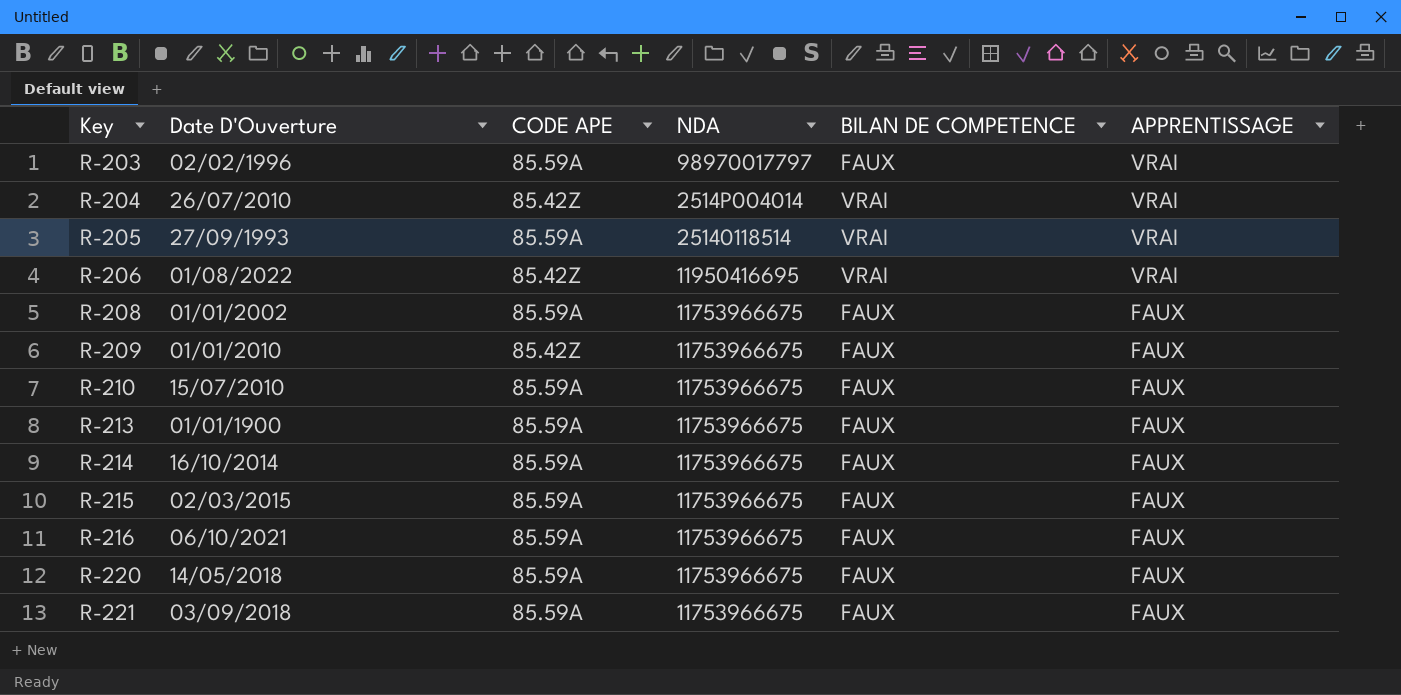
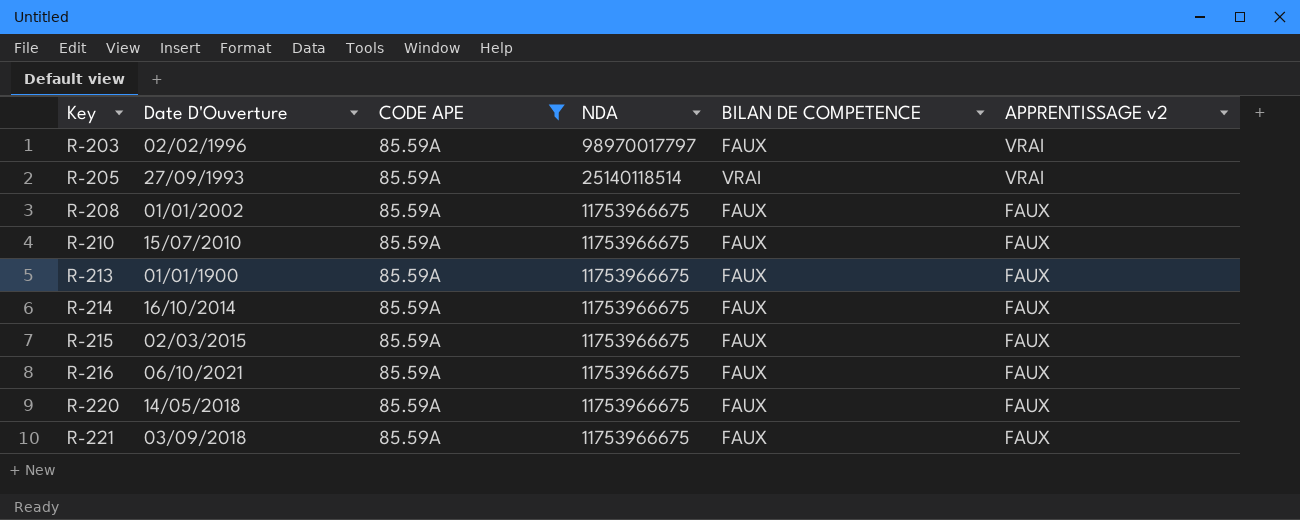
filter: none -> CODE APE = 85.59A
column name: APPRENTISSAGE -> APPRENTISSAGE v2

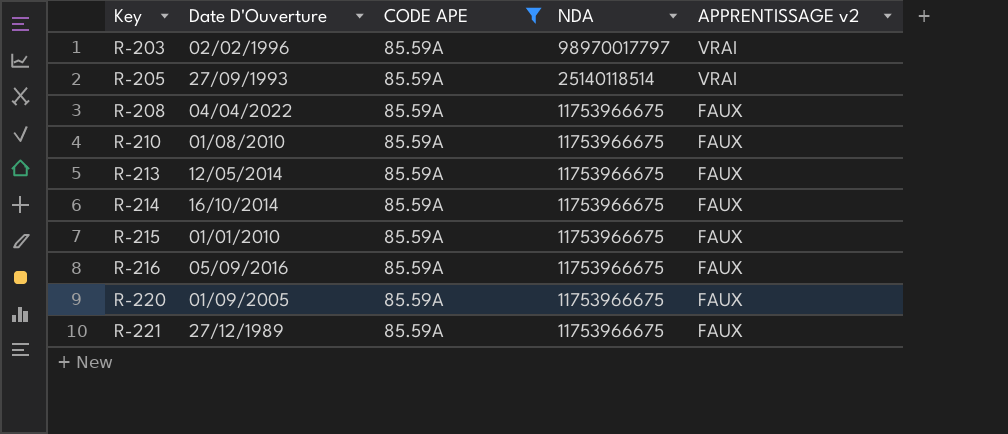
column BILAN DE COMPETENCE | position: 5 -> none
R-208 | Date D'Ouverture: 01/01/2002 -> 04/04/2022
R-210 | Date D'Ouverture: 15/07/2010 -> 01/08/2010
R-213 | Date D'Ouverture: 01/01/1900 -> 12/05/2014
R-215 | Date D'Ouverture: 02/03/2015 -> 01/01/2010
R-216 | Date D'Ouverture: 06/10/2021 -> 05/09/2016
R-220 | Date D'Ouverture: 14/05/2018 -> 01/09/2005
R-221 | Date D'Ouverture: 03/09/2018 -> 27/12/1989

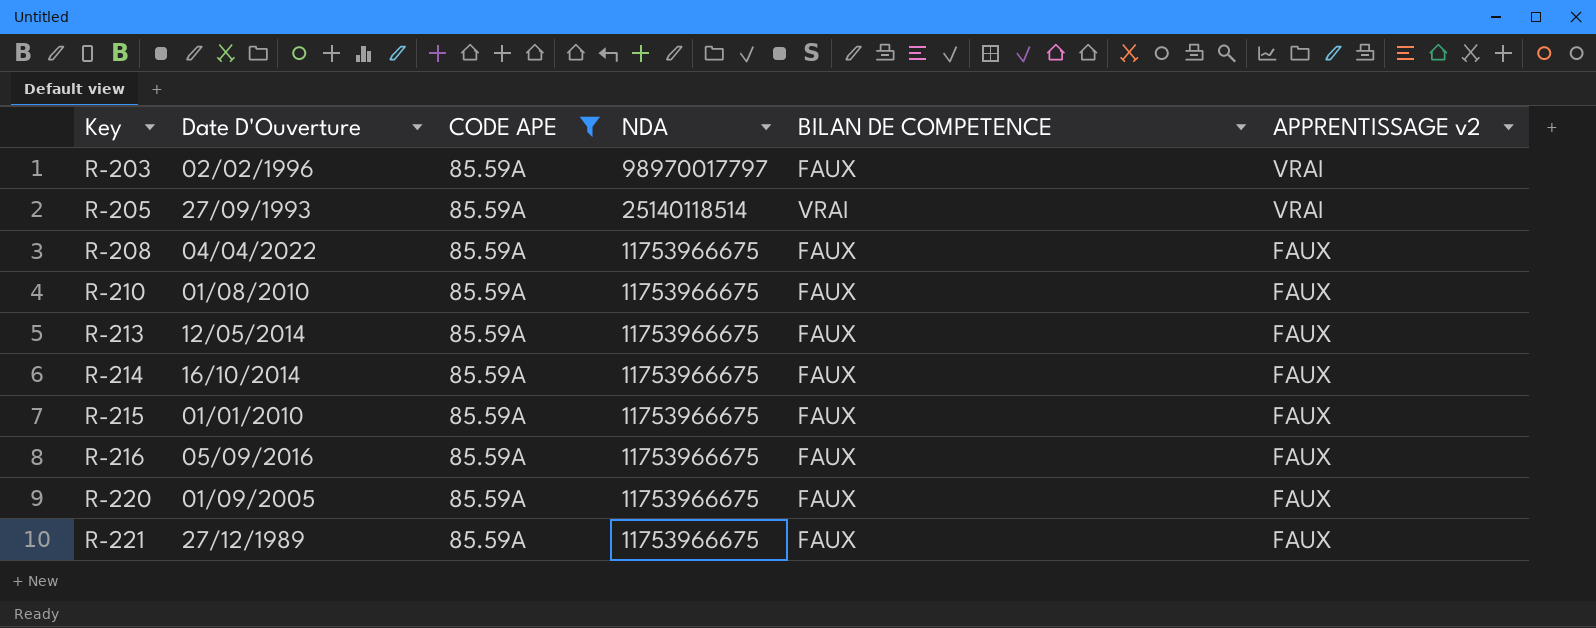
column BILAN DE COMPETENCE | position: none -> 5

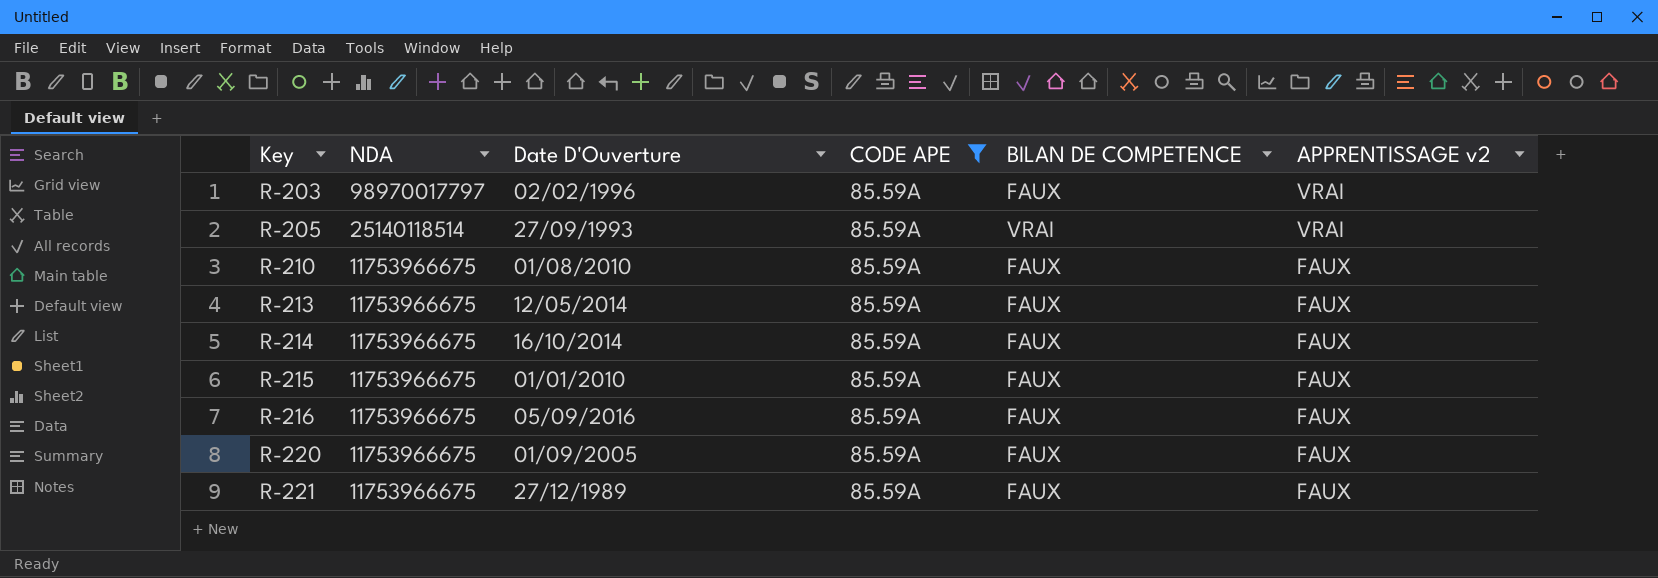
column NDA | position: 4 -> 2
row R-208: 04/04/2022 | 85.59A | 11753966675 | FAUX | FAUX -> none

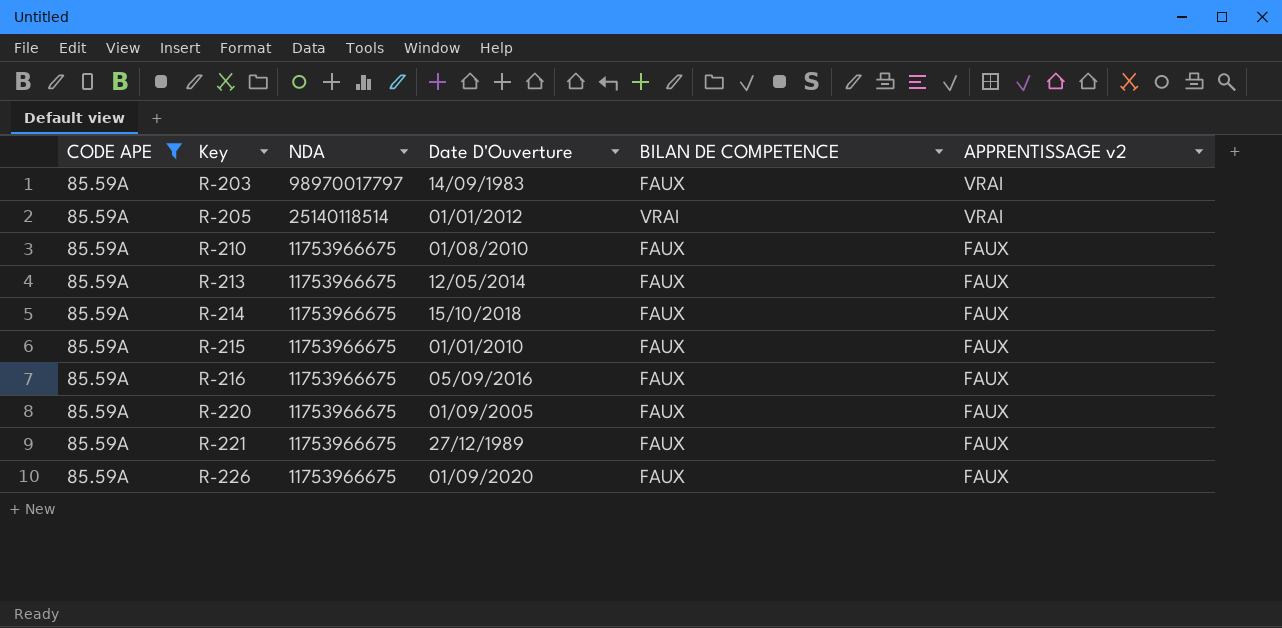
column CODE APE | position: 4 -> 1
R-203 | Date D'Ouverture: 02/02/1996 -> 14/09/1983
R-205 | Date D'Ouverture: 27/09/1993 -> 01/01/2012
R-214 | Date D'Ouverture: 16/10/2014 -> 15/10/2018
row R-226: none -> 85.59A | 11753966675 | 01/09/2020 | FAUX | FAUX

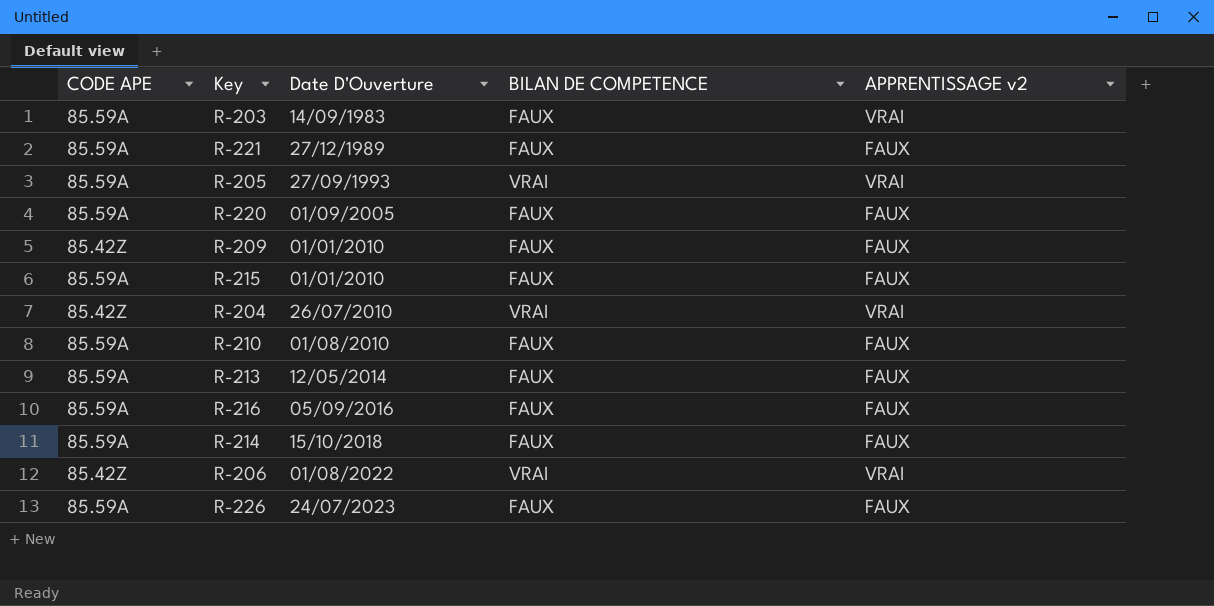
filter: CODE APE = 85.59A -> none
row order: Key ascending -> Date D'Ouverture ascending
column NDA | position: 3 -> none
R-205 | Date D'Ouverture: 01/01/2012 -> 27/09/1993
R-226 | Date D'Ouverture: 01/09/2020 -> 24/07/2023

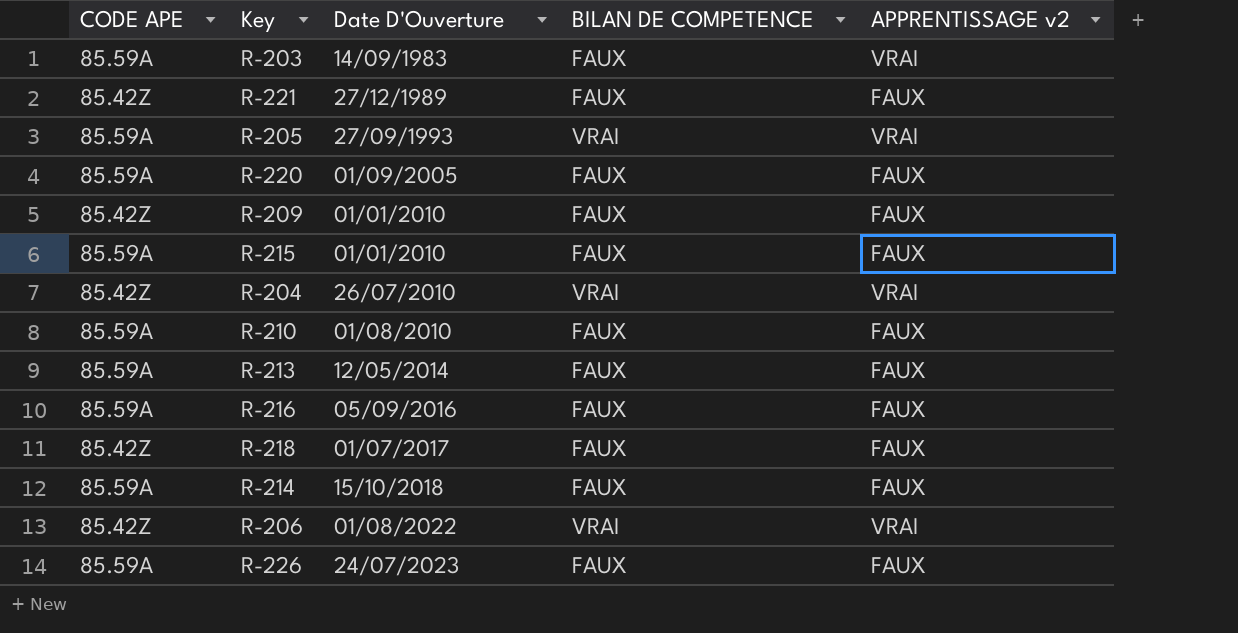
R-221 | CODE APE: 85.59A -> 85.42Z
row R-218: none -> 85.42Z | 01/07/2017 | FAUX | FAUX

